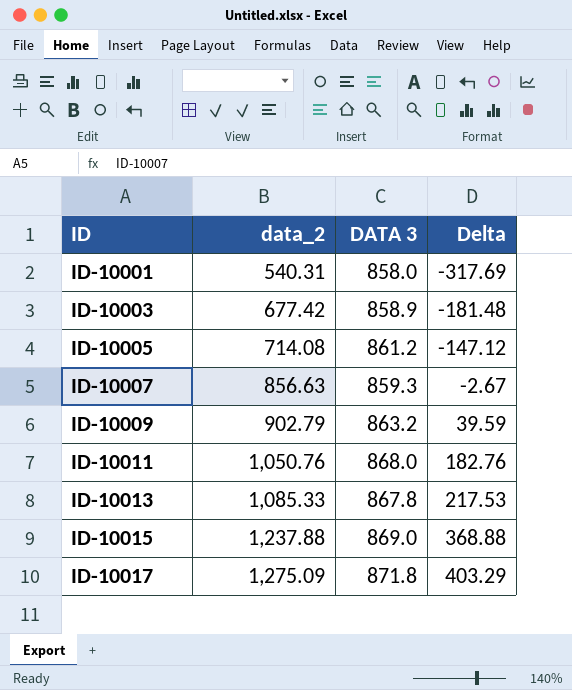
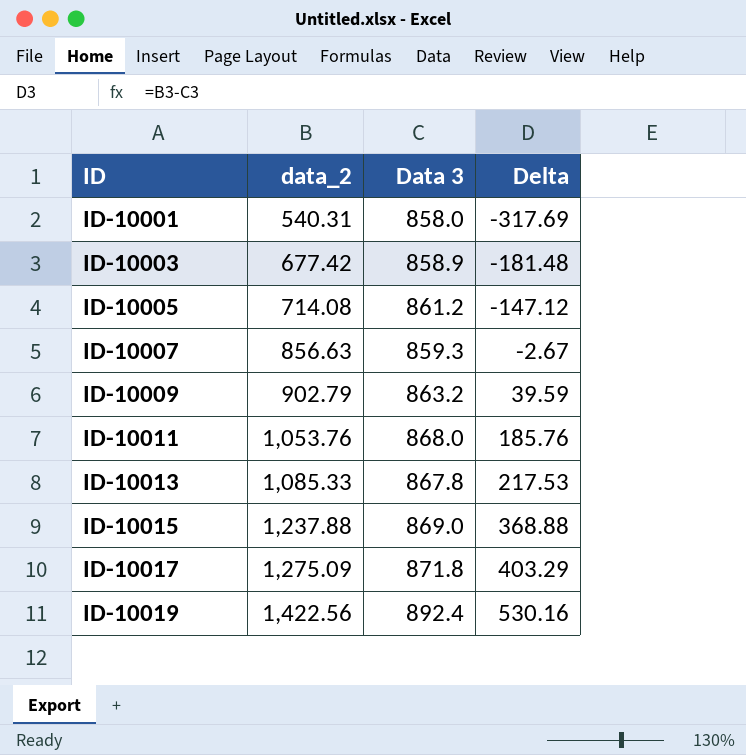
column name: DATA 3 -> Data 3
ID-10011 | data_2: 1,050.76 -> 1,053.76
ID-10011 | Delta: 182.76 -> 185.76
row ID-10019: none -> 1,422.56 | 892.4 | 530.16

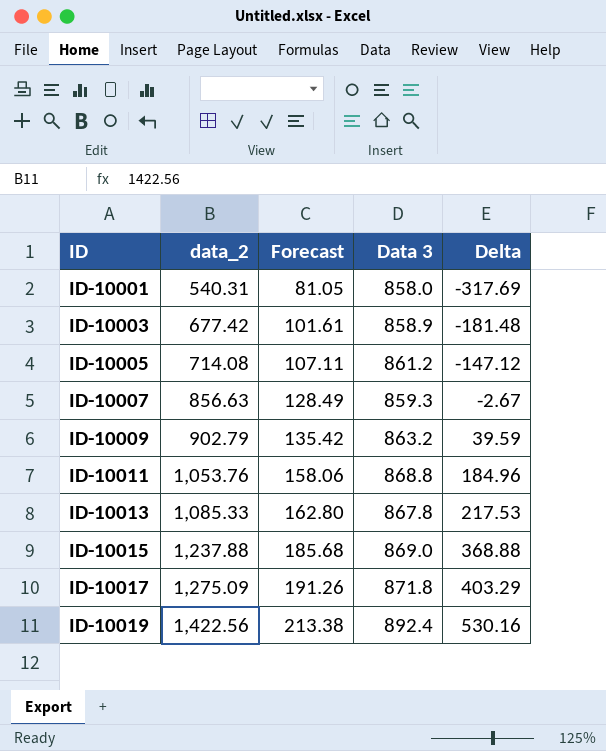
column Forecast | formula: none -> [data_2] * 0.15
ID-10011 | Data 3: 868.0 -> 868.8
ID-10011 | Delta: 185.76 -> 184.96

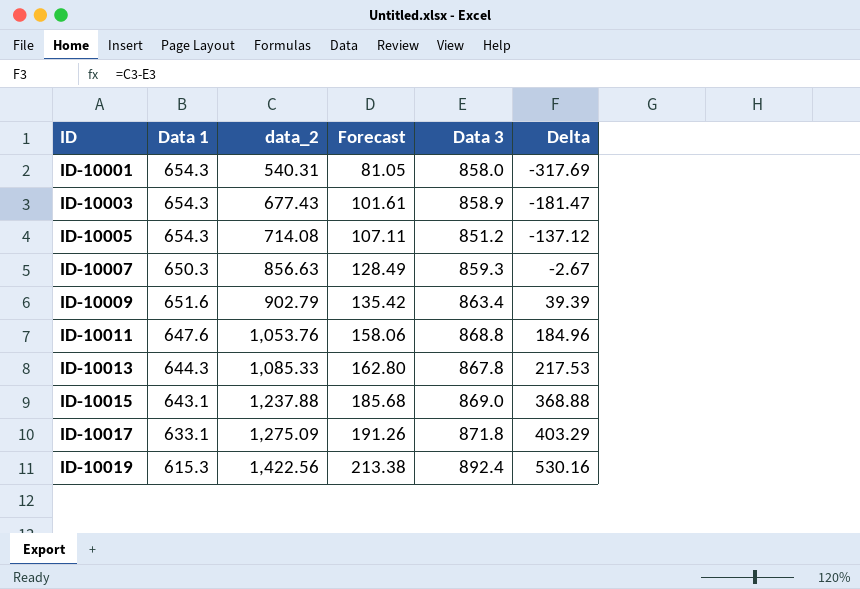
column Data 1 | position: none -> 2
ID-10003 | data_2: 677.42 -> 677.43
ID-10003 | Delta: -181.48 -> -181.47
ID-10005 | Data 3: 861.2 -> 851.2
ID-10005 | Delta: -147.12 -> -137.12
ID-10009 | Data 3: 863.2 -> 863.4
ID-10009 | Delta: 39.59 -> 39.39

